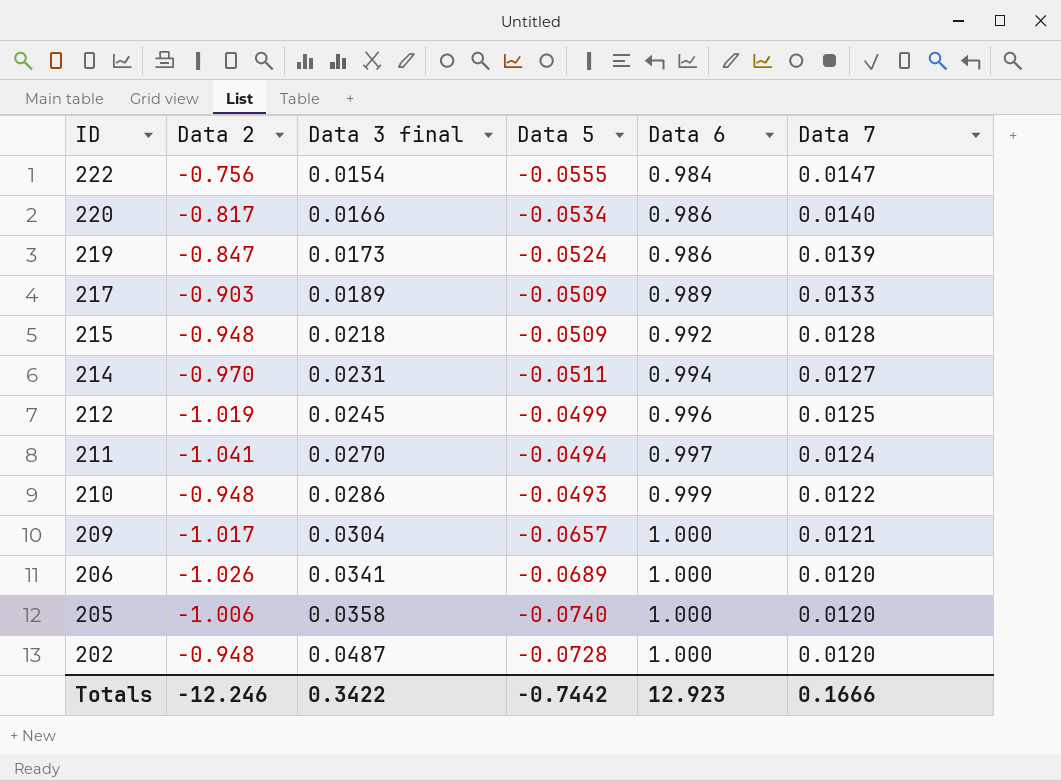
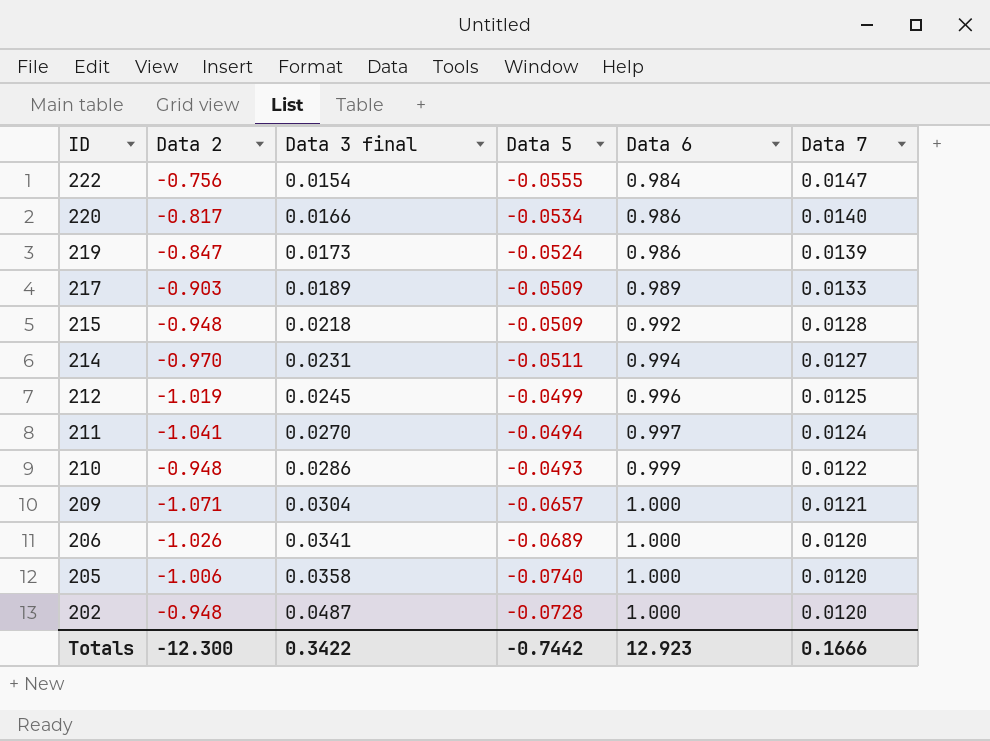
209 | Data 2: -1.017 -> -1.071
Totals | Data 2: -12.246 -> -12.300

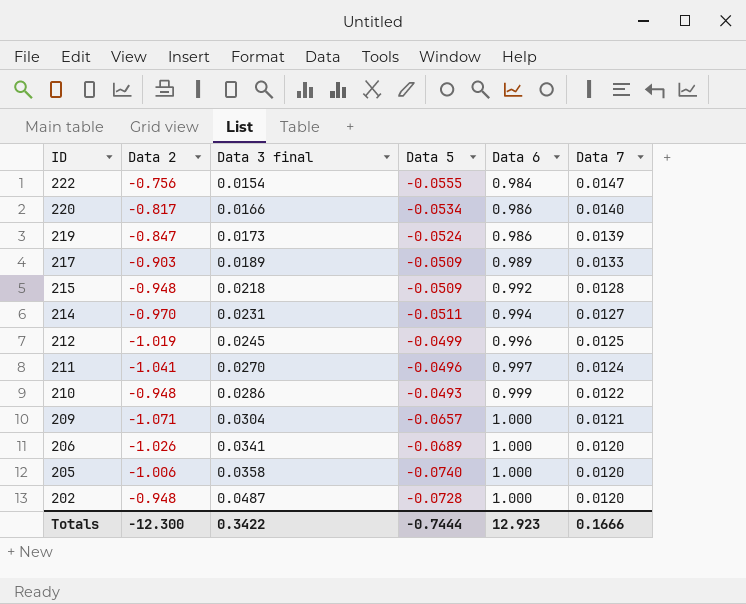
211 | Data 5: -0.0494 -> -0.0496
Totals | Data 5: -0.7442 -> -0.7444

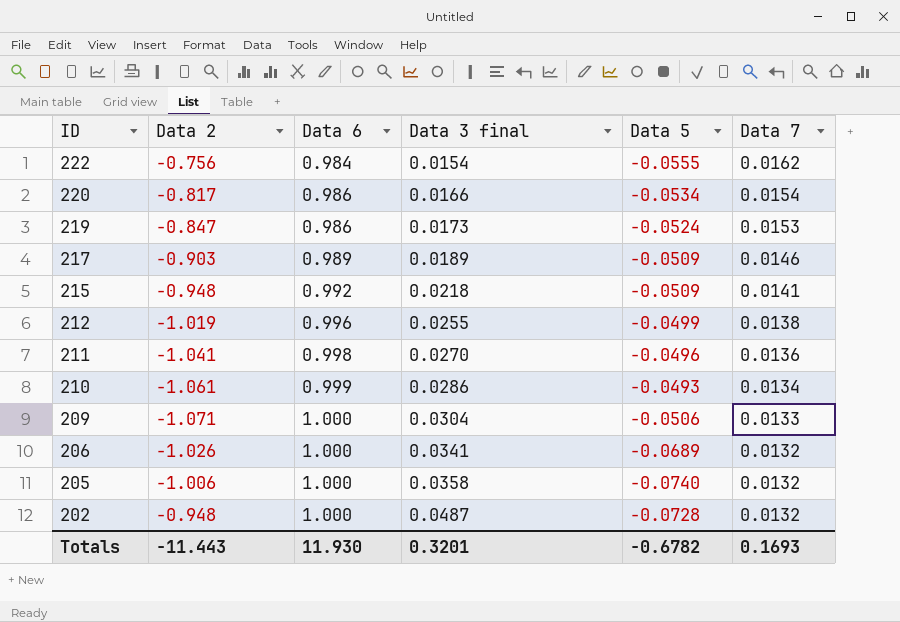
column Data 6 | position: 5 -> 3
row 214: -0.970 | 0.0231 | -0.0511 | 0.994 | 0.0127 -> none
222 | Data 7: 0.0147 -> 0.0162
220 | Data 7: 0.0140 -> 0.0154
219 | Data 7: 0.0139 -> 0.0153
217 | Data 7: 0.0133 -> 0.0146
215 | Data 7: 0.0128 -> 0.0141
212 | Data 3 final: 0.0245 -> 0.0255
212 | Data 7: 0.0125 -> 0.0138
211 | Data 6: 0.997 -> 0.998
211 | Data 7: 0.0124 -> 0.0136
210 | Data 2: -0.948 -> -1.061
210 | Data 7: 0.0122 -> 0.0134
209 | Data 5: -0.0657 -> -0.0506
209 | Data 7: 0.0121 -> 0.0133
206 | Data 7: 0.0120 -> 0.0132
205 | Data 7: 0.0120 -> 0.0132
202 | Data 7: 0.0120 -> 0.0132
Totals | Data 2: -12.300 -> -11.443
Totals | Data 6: 12.923 -> 11.930
Totals | Data 3 final: 0.3422 -> 0.3201
Totals | Data 5: -0.7444 -> -0.6782
Totals | Data 7: 0.1666 -> 0.1693

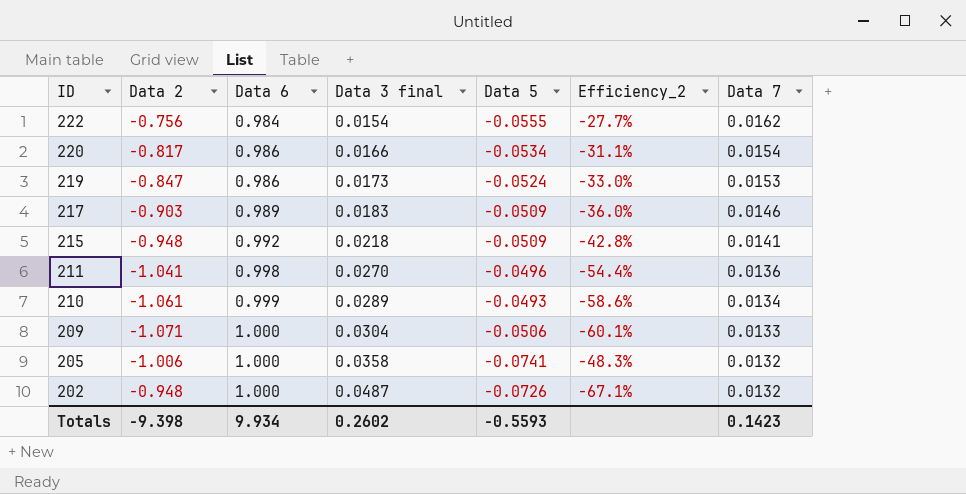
column Efficiency_2 | formula: none -> [Data 3 final] / [Data 5]
row 212: -1.019 | 0.996 | 0.0255 | -0.0499 | 0.0138 -> none
row 206: -1.026 | 1.000 | 0.0341 | -0.0689 | 0.0132 -> none
217 | Data 3 final: 0.0189 -> 0.0183
210 | Data 3 final: 0.0286 -> 0.0289
205 | Data 5: -0.0740 -> -0.0741
202 | Data 5: -0.0728 -> -0.0726
Totals | Data 2: -11.443 -> -9.398
Totals | Data 6: 11.930 -> 9.934
Totals | Data 3 final: 0.3201 -> 0.2602
Totals | Data 5: -0.6782 -> -0.5593
Totals | Data 7: 0.1693 -> 0.1423

